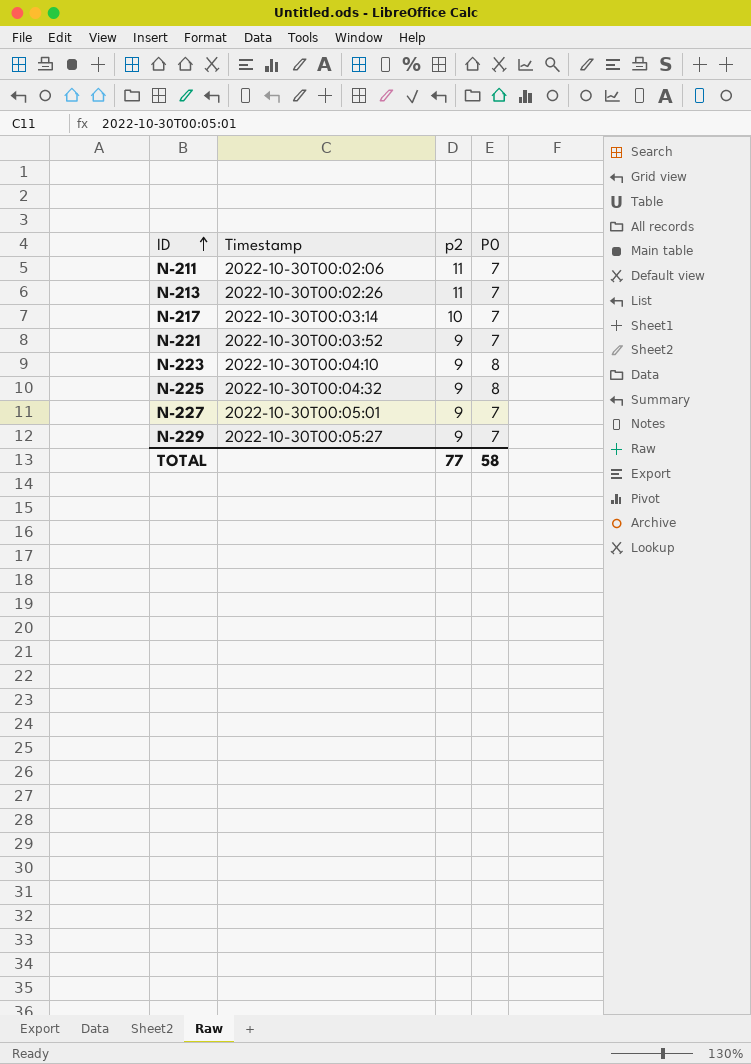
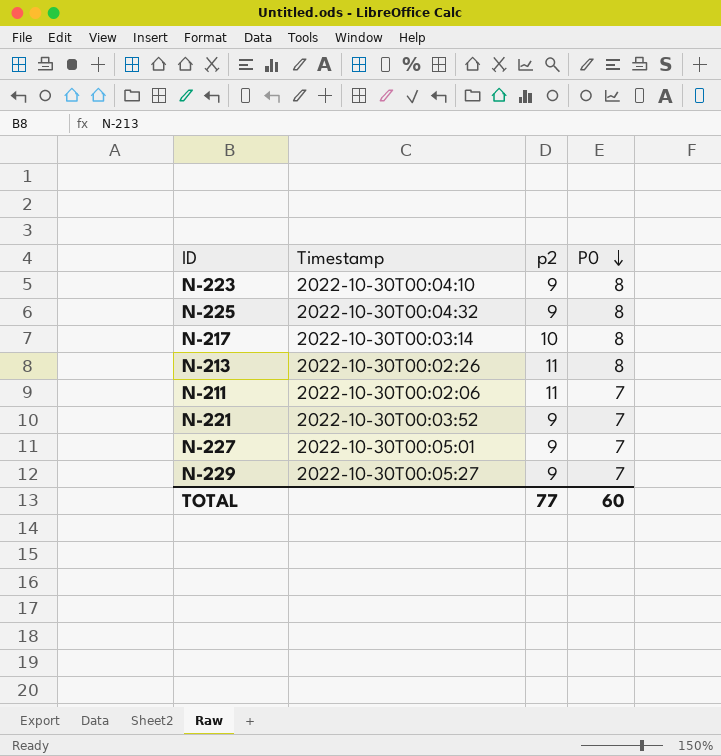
row order: ID ascending -> P0 descending
N-217 | P0: 7 -> 8
N-213 | P0: 7 -> 8
TOTAL | P0: 58 -> 60

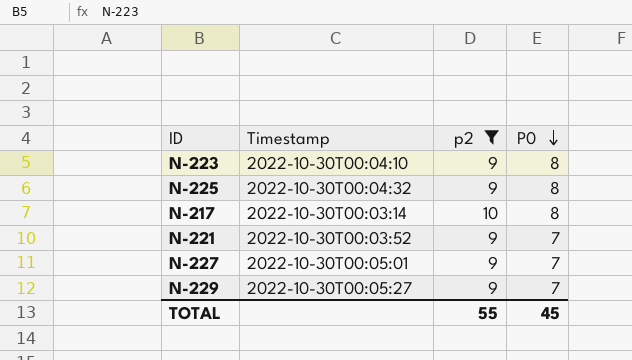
filter: none -> p2 != 11
TOTAL | p2: 77 -> 55
TOTAL | P0: 60 -> 45

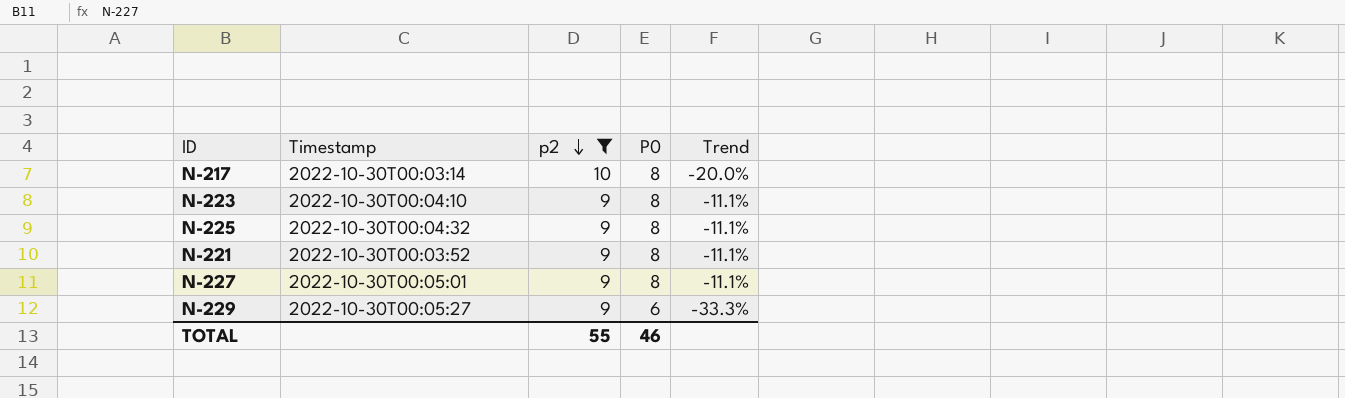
row order: P0 descending -> p2 descending
column Trend | formula: none -> ([P0] - [p2]) / [p2]
N-221 | P0: 7 -> 8
N-227 | P0: 7 -> 8
N-229 | P0: 7 -> 6
TOTAL | P0: 45 -> 46

